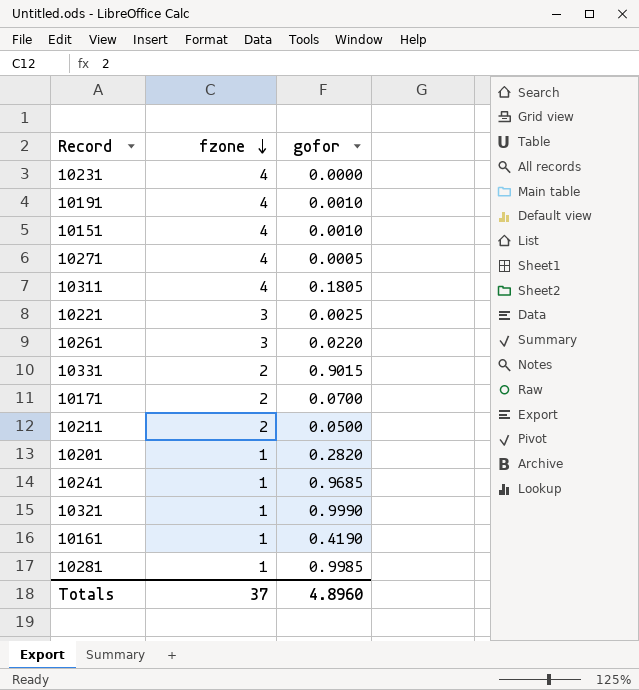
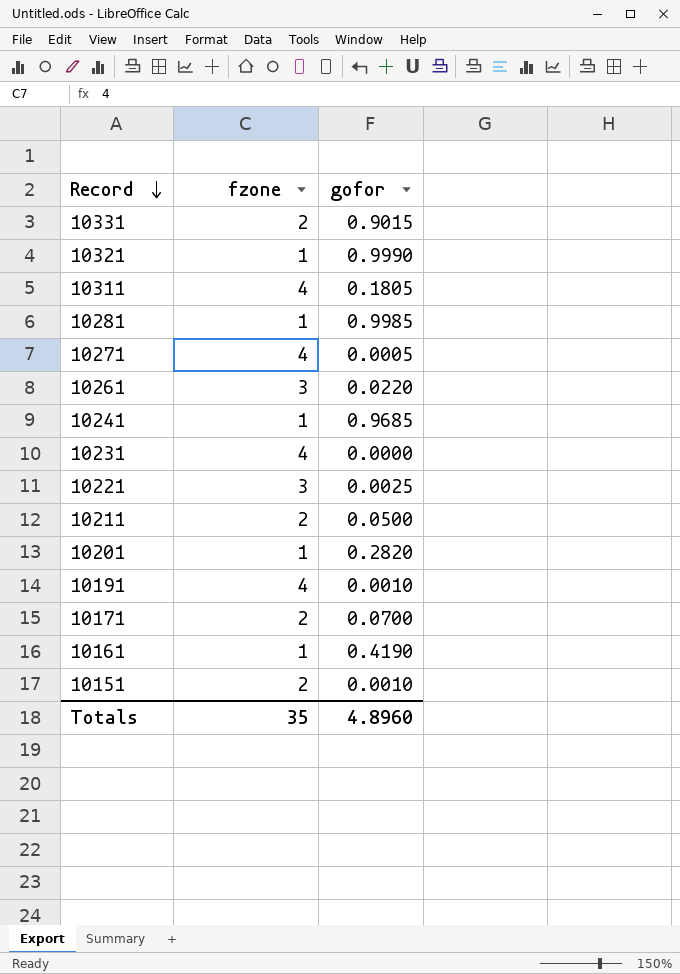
row order: fzone descending -> Record descending
10151 | fzone: 4 -> 2
Totals | fzone: 37 -> 35

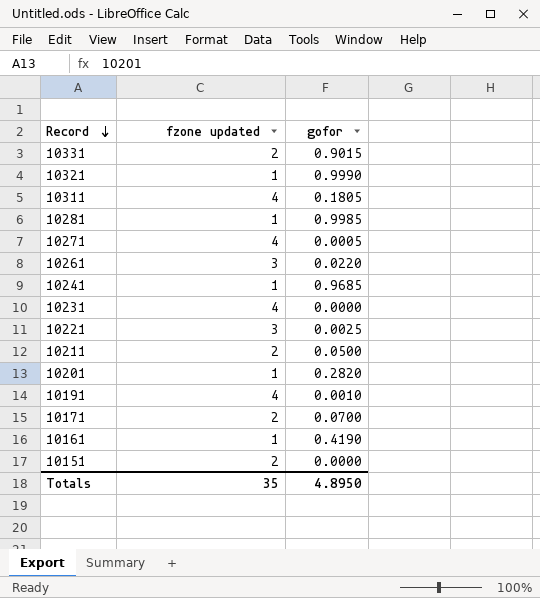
column name: fzone -> fzone updated
10151 | gofor: 0.0010 -> 0.0000
Totals | gofor: 4.8960 -> 4.8950

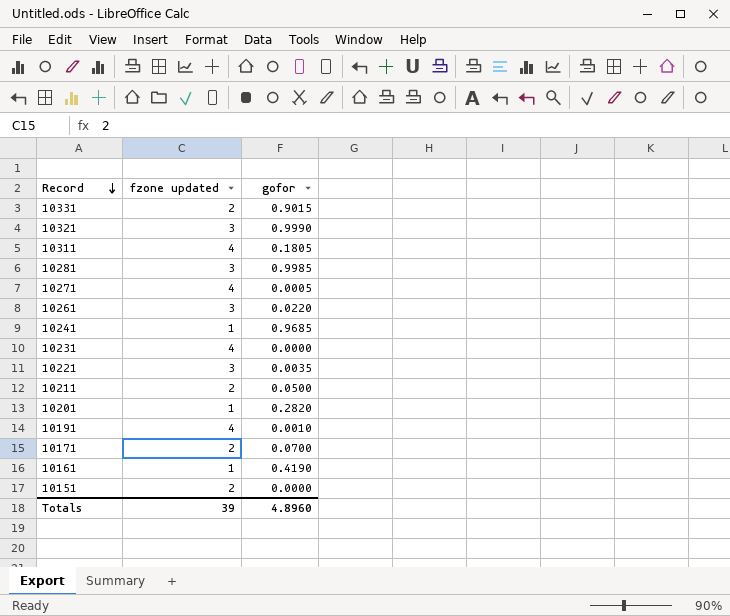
10321 | fzone updated: 1 -> 3
10281 | fzone updated: 1 -> 3
10221 | gofor: 0.0025 -> 0.0035
Totals | fzone updated: 35 -> 39
Totals | gofor: 4.8950 -> 4.8960

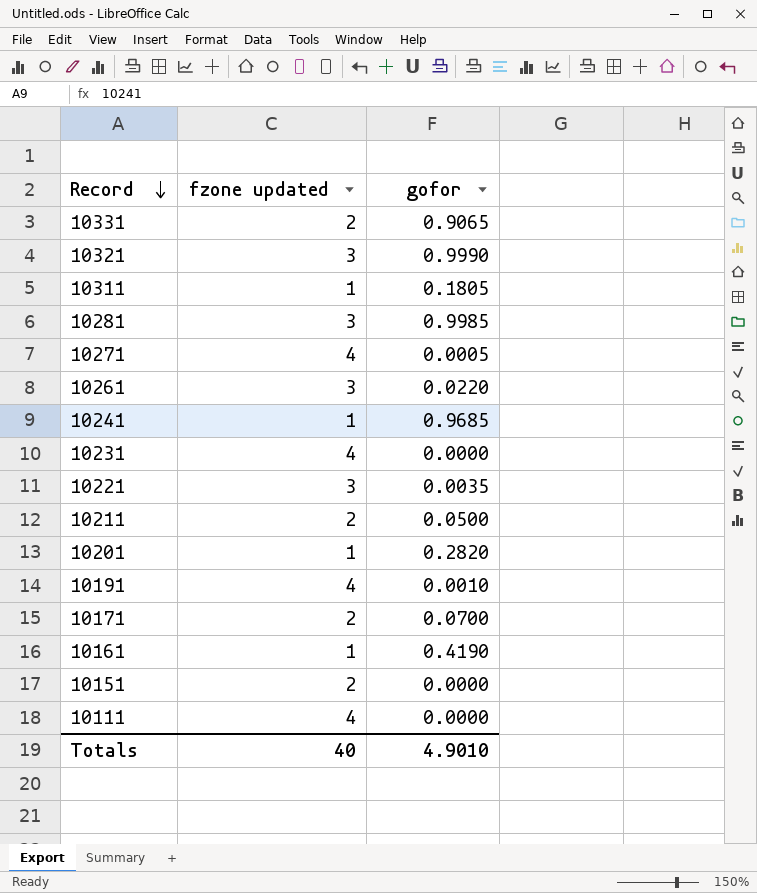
10331 | gofor: 0.9015 -> 0.9065
10311 | fzone updated: 4 -> 1
row 10111: none -> 4 | 0.0000
Totals | fzone updated: 39 -> 40
Totals | gofor: 4.8960 -> 4.9010

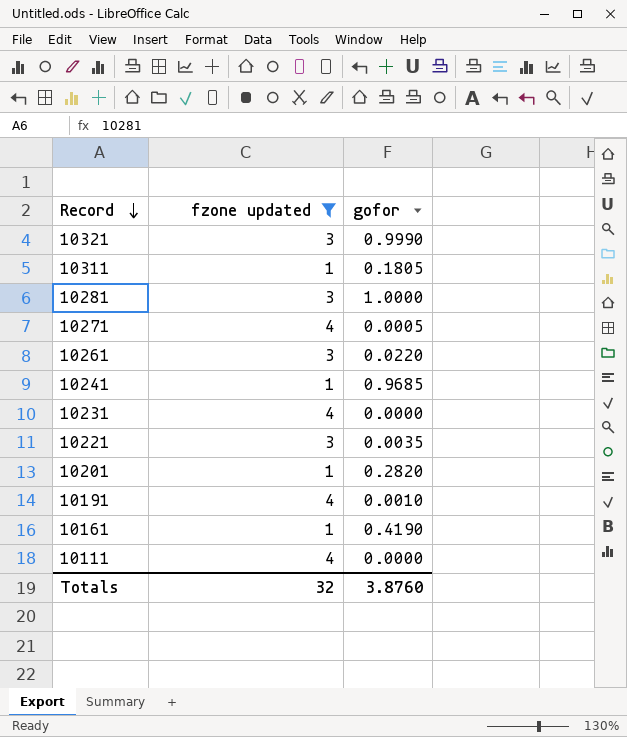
filter: none -> fzone updated != 2
10281 | gofor: 0.9985 -> 1.0000
Totals | fzone updated: 40 -> 32
Totals | gofor: 4.9010 -> 3.8760

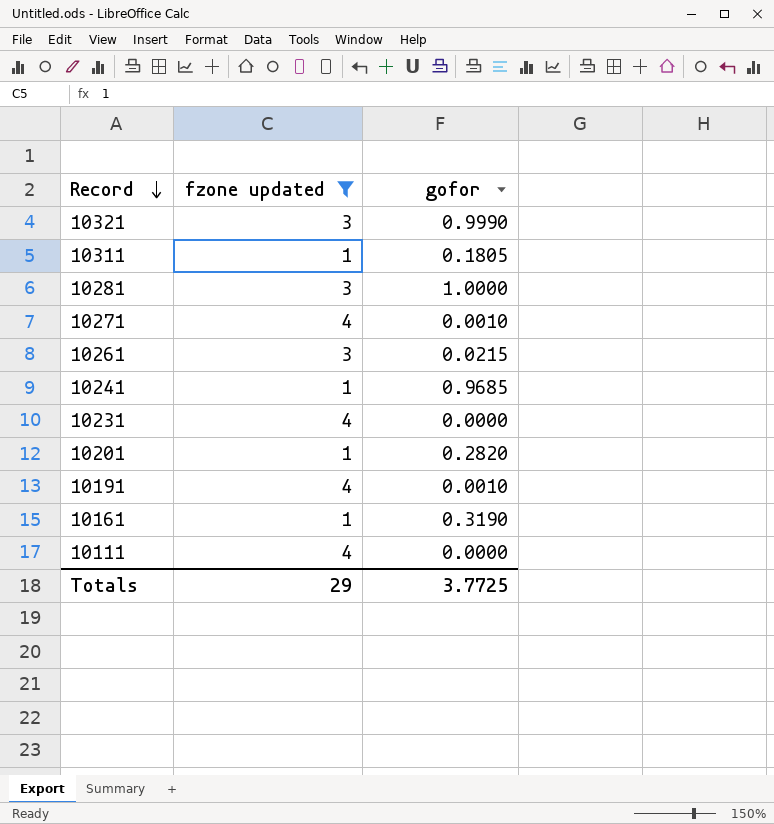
row 10221: 3 | 0.0035 -> none
10271 | gofor: 0.0005 -> 0.0010
10261 | gofor: 0.0220 -> 0.0215
10161 | gofor: 0.4190 -> 0.3190
Totals | fzone updated: 32 -> 29
Totals | gofor: 3.8760 -> 3.7725

